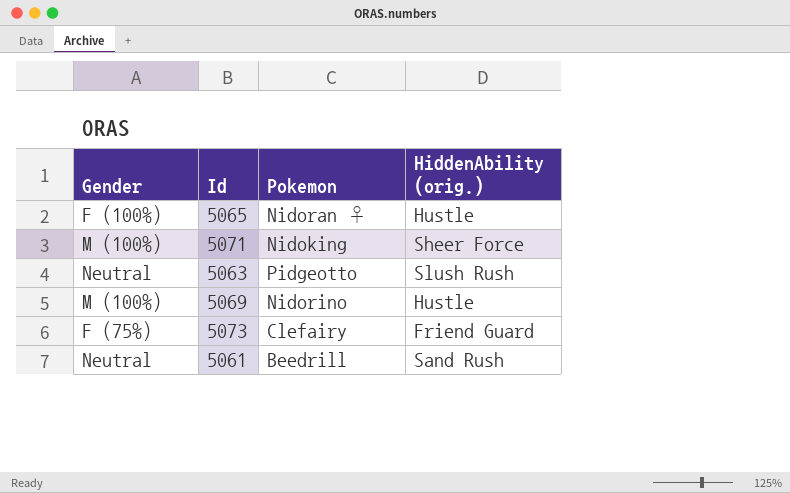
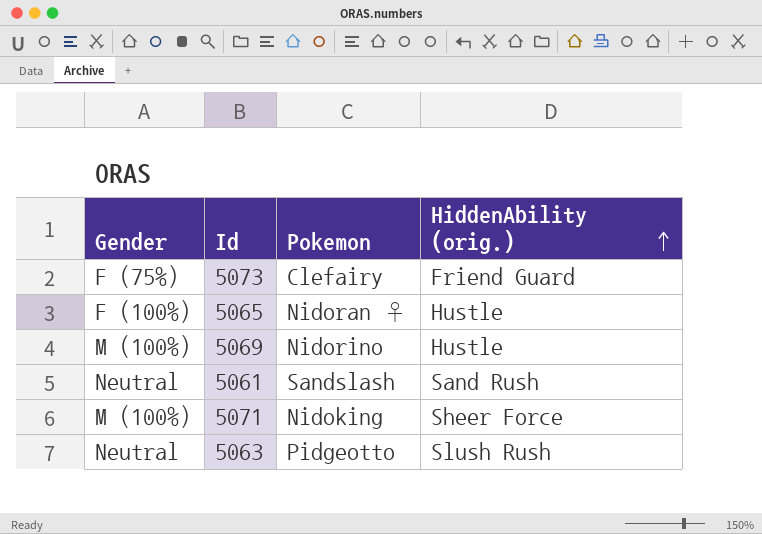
row order: none -> HiddenAbility (orig.) ascending
5061 | Pokemon: Beedrill -> Sandslash

